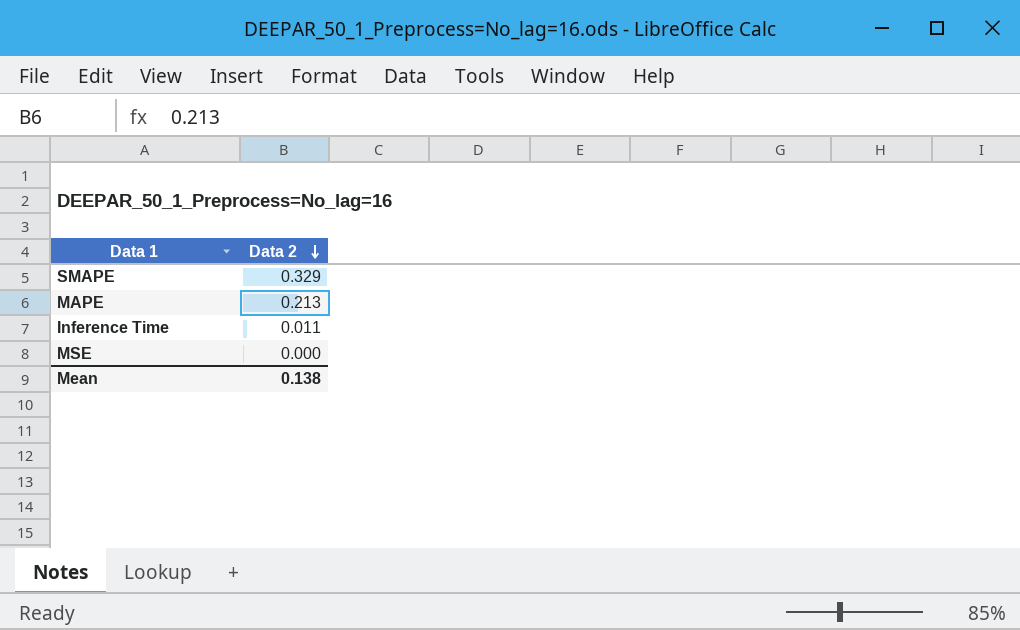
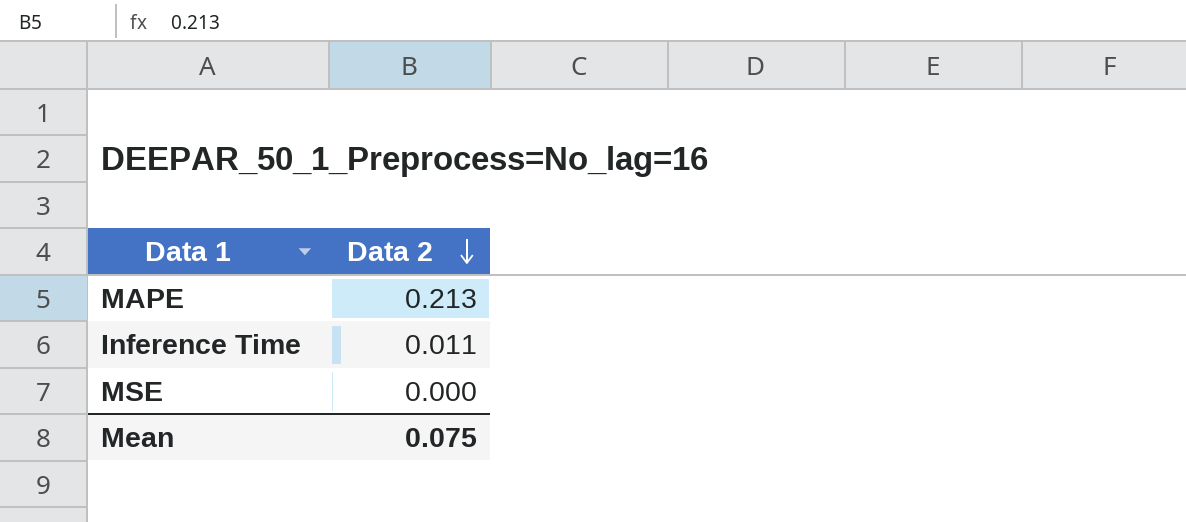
row SMAPE: 0.329 -> none
Mean | Data 2: 0.138 -> 0.075

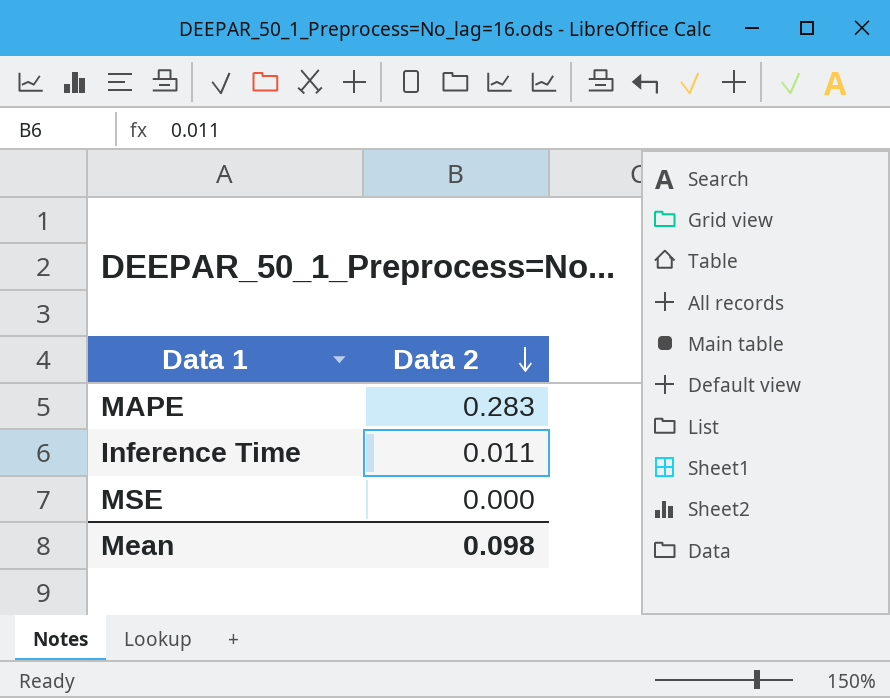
MAPE | Data 2: 0.213 -> 0.283
Mean | Data 2: 0.075 -> 0.098

